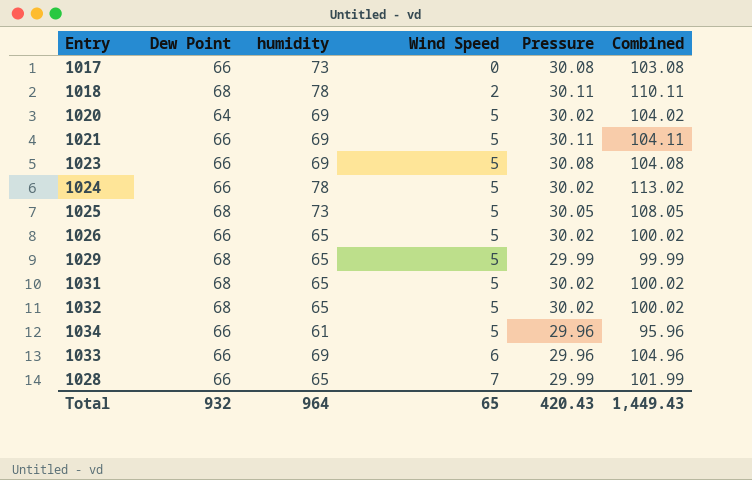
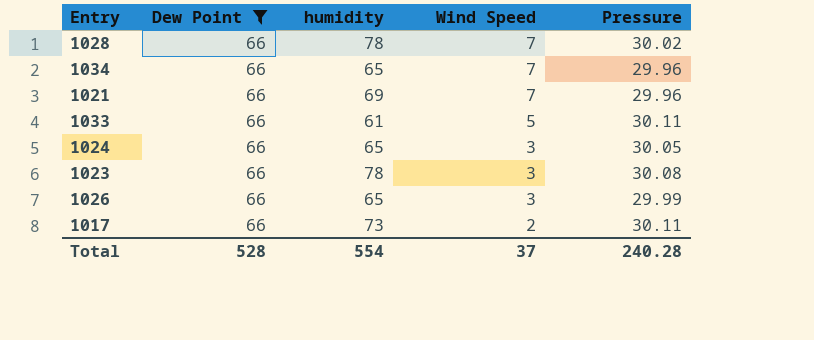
filter: none -> Dew Point = 66
row order: Wind Speed ascending -> Wind Speed descending
column Combined | formula: [humidity] + [Wind Speed] + [Pressure] -> none
1028 | humidity: 65 -> 78
1028 | Pressure: 29.99 -> 30.02
1034 | humidity: 61 -> 65
1034 | Wind Speed: 5 -> 7
1021 | Wind Speed: 5 -> 7
1021 | Pressure: 30.11 -> 29.96
1033 | humidity: 69 -> 61
1033 | Wind Speed: 6 -> 5
1033 | Pressure: 29.96 -> 30.11
1024 | humidity: 78 -> 65
1024 | Wind Speed: 5 -> 3
1024 | Pressure: 30.02 -> 30.05
1023 | humidity: 69 -> 78
1023 | Wind Speed: 5 -> 3
1026 | Wind Speed: 5 -> 3
1026 | Pressure: 30.02 -> 29.99
1017 | Wind Speed: 0 -> 2
1017 | Pressure: 30.08 -> 30.11
Total | Dew Point: 932 -> 528
Total | humidity: 964 -> 554
Total | Wind Speed: 65 -> 37
Total | Pressure: 420.43 -> 240.28

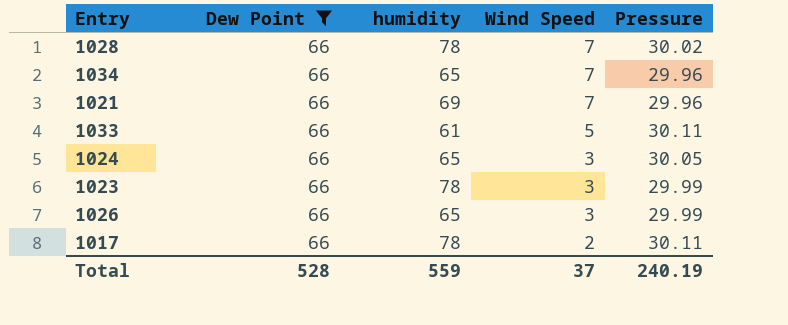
1023 | Pressure: 30.08 -> 29.99
1017 | humidity: 73 -> 78
Total | humidity: 554 -> 559
Total | Pressure: 240.28 -> 240.19

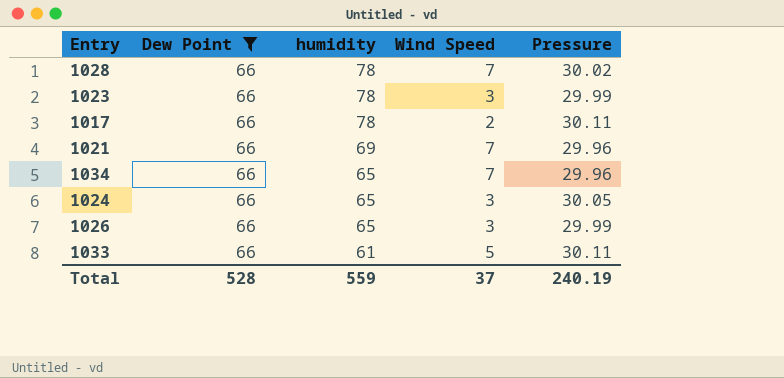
row order: Wind Speed descending -> humidity descending

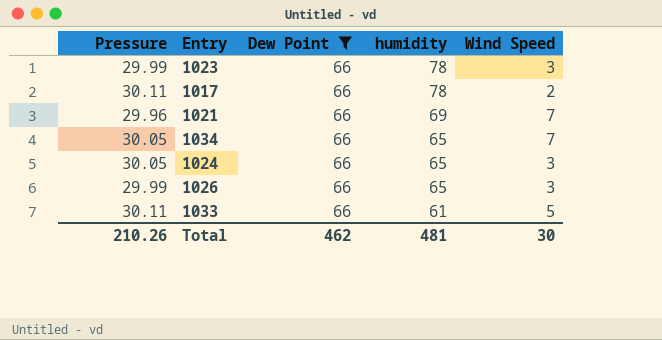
column Pressure | position: 5 -> 1
row 1028: 66 | 78 | 7 | 30.02 -> none
1034 | Pressure: 29.96 -> 30.05
Total | Pressure: 240.19 -> 210.26
Total | Dew Point: 528 -> 462
Total | humidity: 559 -> 481
Total | Wind Speed: 37 -> 30

